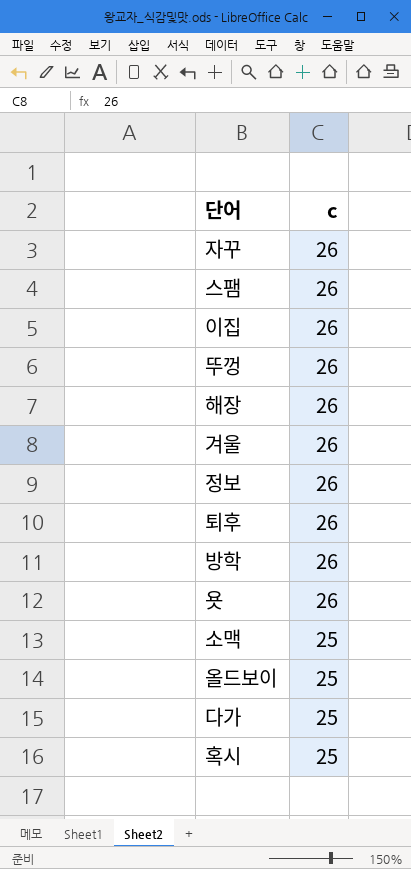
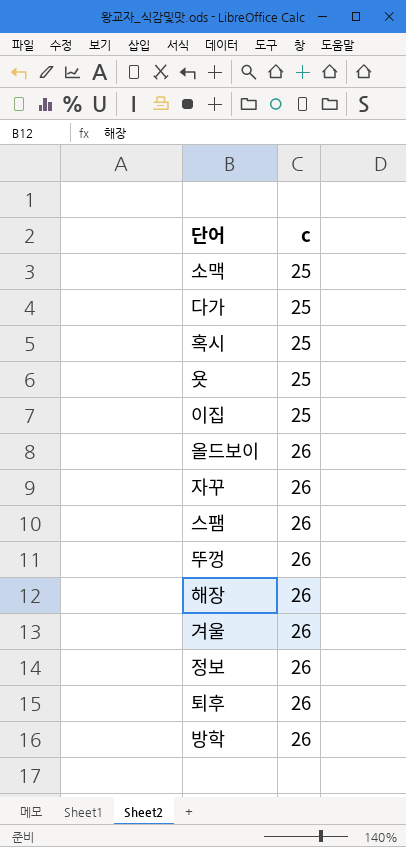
row order: c descending -> c ascending
욧 | c: 26 -> 25
이집 | c: 26 -> 25
올드보이 | c: 25 -> 26

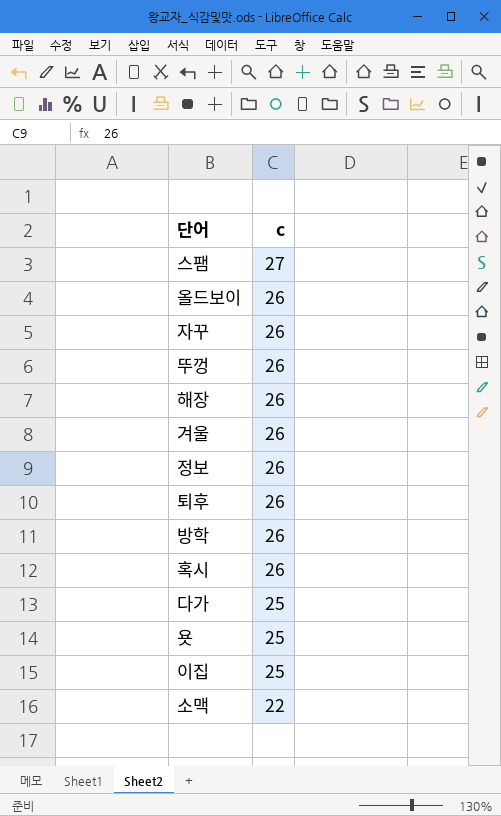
row order: c ascending -> c descending
스팸 | c: 26 -> 27
혹시 | c: 25 -> 26
소맥 | c: 25 -> 22

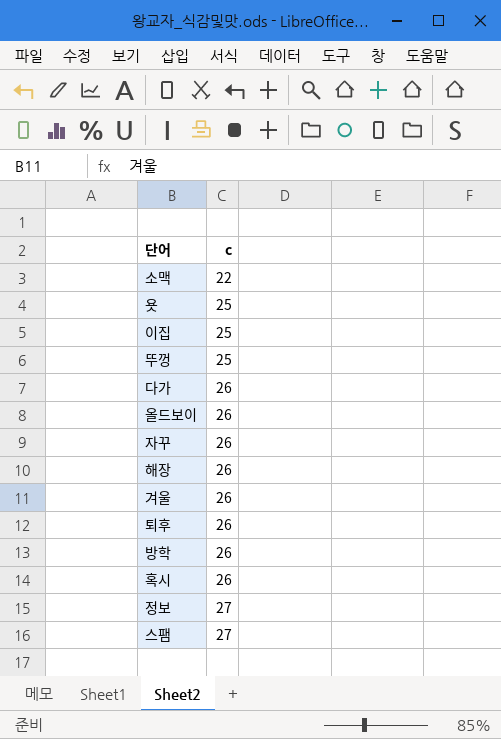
row order: c descending -> c ascending
뚜껑 | c: 26 -> 25
다가 | c: 25 -> 26
정보 | c: 26 -> 27

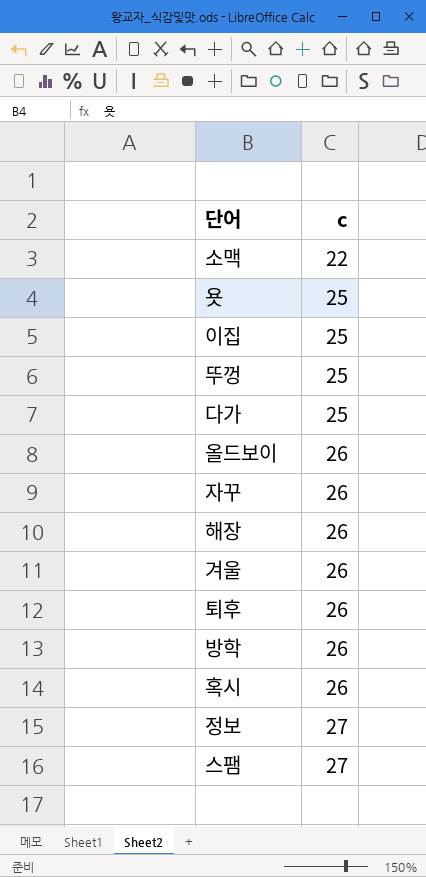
다가 | c: 26 -> 25

